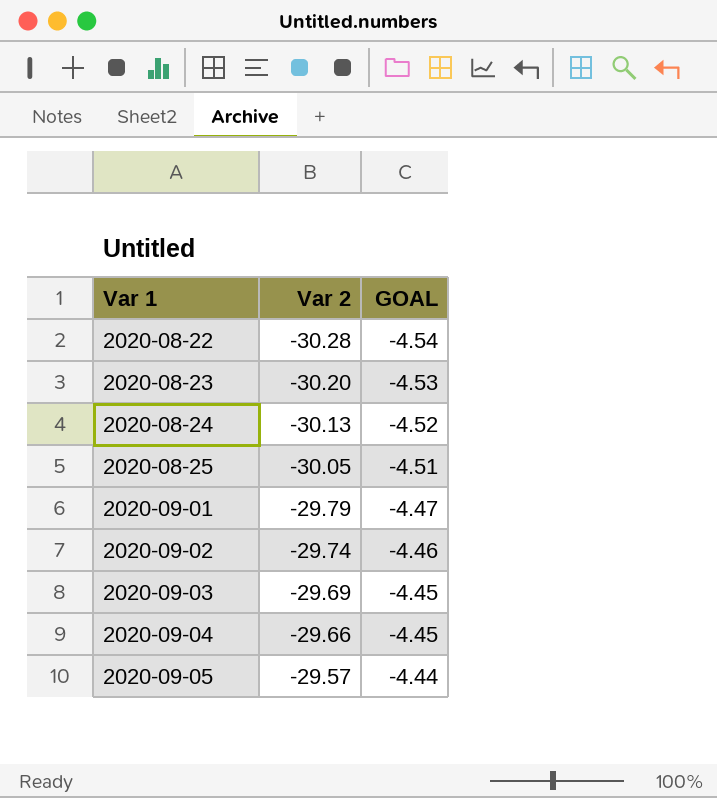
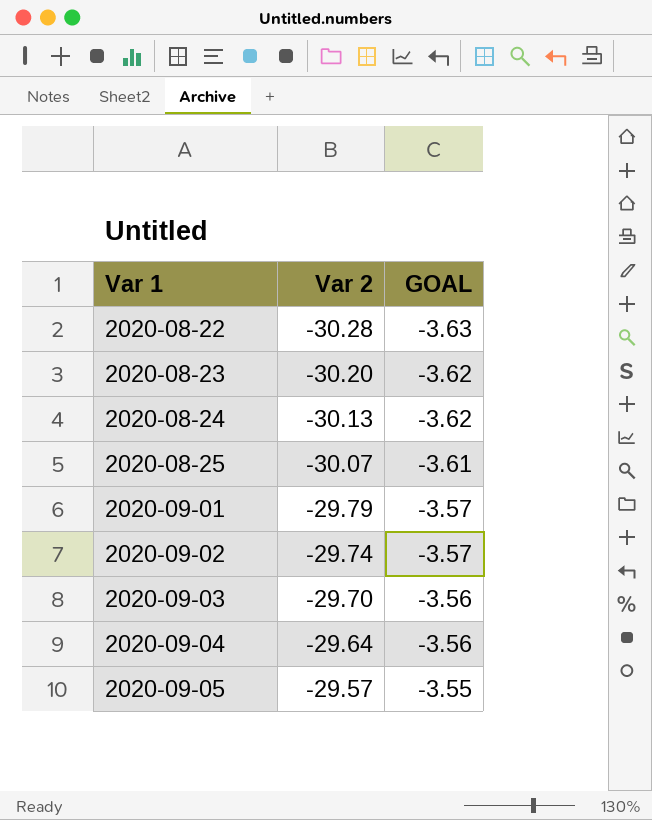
column GOAL | formula: [Var 2] * 0.15 -> [Var 2] * 0.12
2020-08-25 | Var 2: -30.05 -> -30.07
2020-09-03 | Var 2: -29.69 -> -29.70
2020-09-04 | Var 2: -29.66 -> -29.64

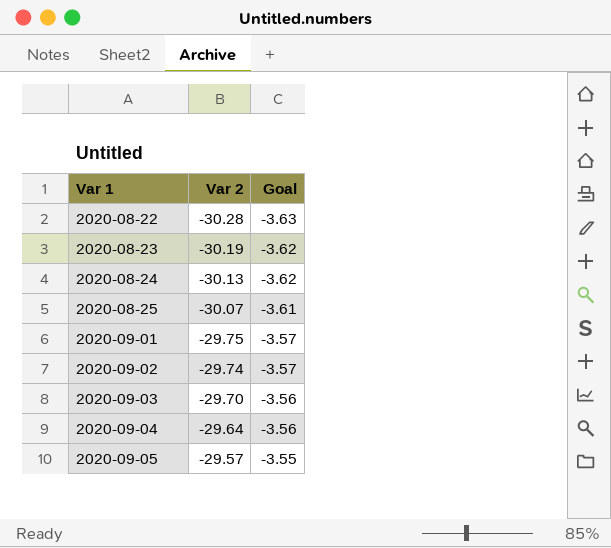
column name: GOAL -> Goal
2020-08-23 | Var 2: -30.20 -> -30.19
2020-09-01 | Var 2: -29.79 -> -29.75

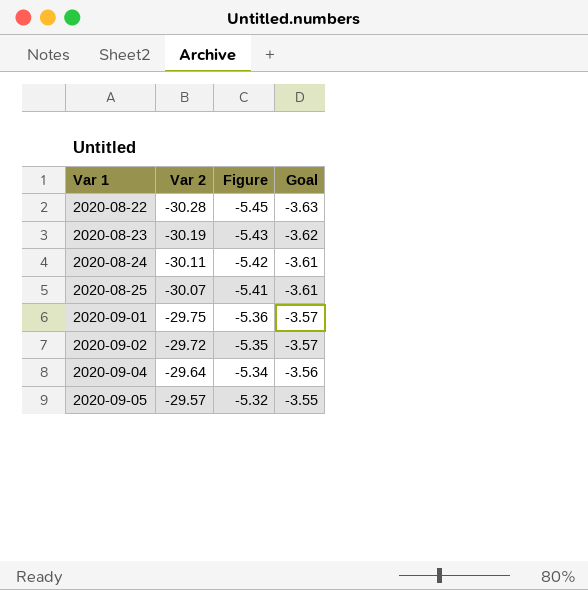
column Figure | formula: none -> [Var 2] * 0.18
row 2020-09-03: -29.70 | -3.56 -> none
2020-08-24 | Var 2: -30.13 -> -30.11
2020-08-24 | Goal: -3.62 -> -3.61
2020-09-02 | Var 2: -29.74 -> -29.72

